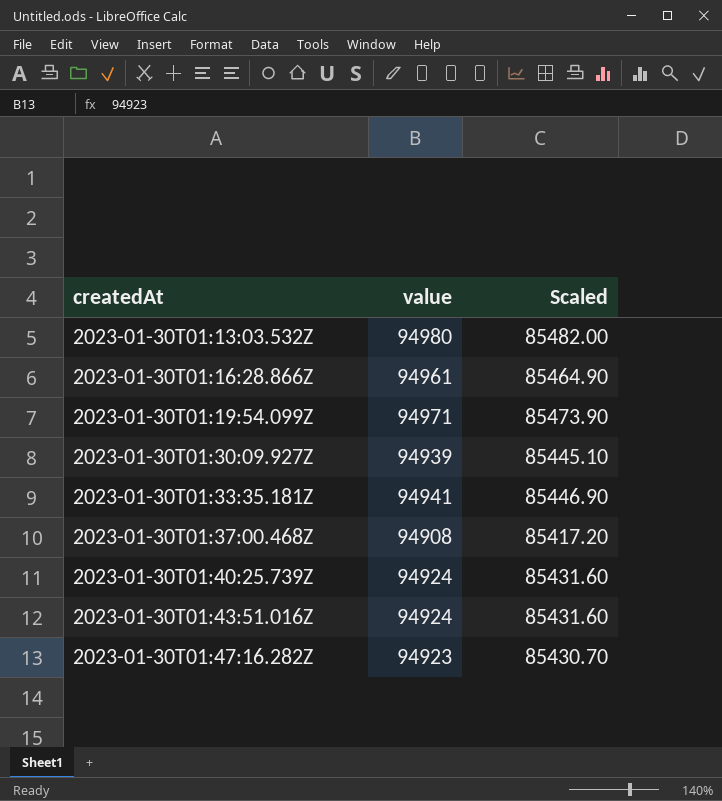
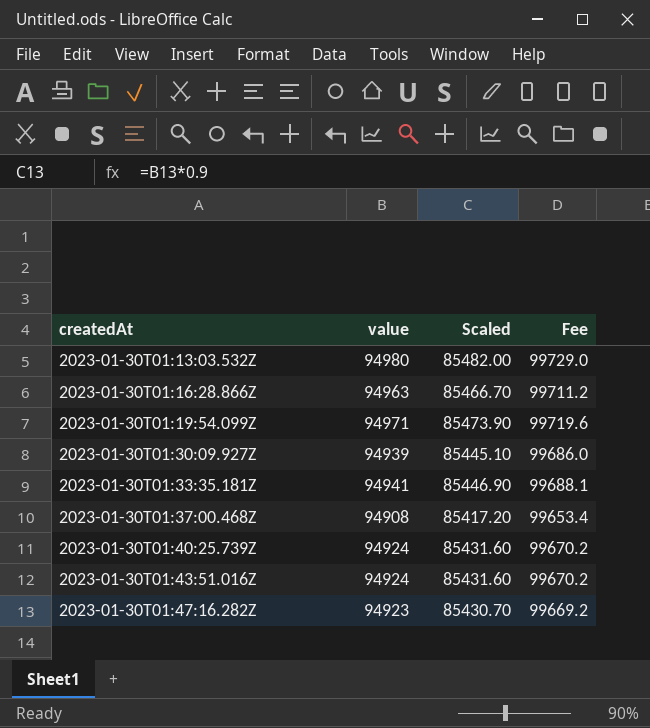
column Fee | formula: none -> [value] * 1.05
2023-01-30T01:16:28.866Z | value: 94961 -> 94963
2023-01-30T01:16:28.866Z | Scaled: 85464.90 -> 85466.70

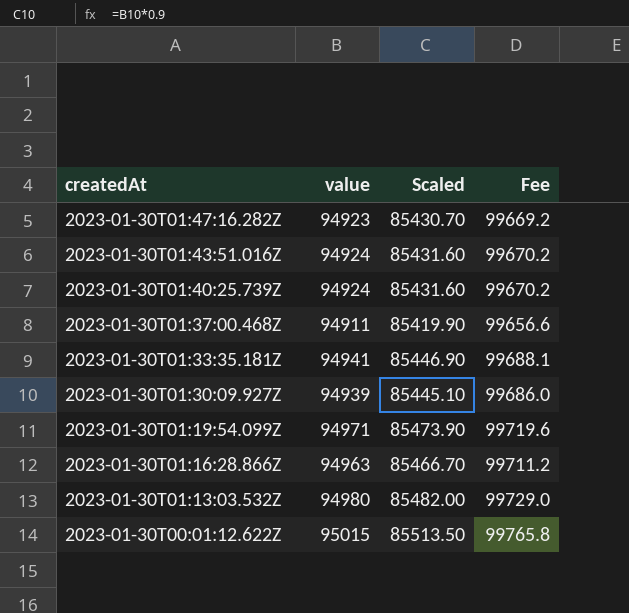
row order: createdAt ascending -> createdAt descending
2023-01-30T01:37:00.468Z | value: 94908 -> 94911
2023-01-30T01:37:00.468Z | Scaled: 85417.20 -> 85419.90
2023-01-30T01:37:00.468Z | Fee: 99653.4 -> 99656.6
row 2023-01-30T00:01:12.622Z: none -> 95015 | 85513.50 | 99765.8

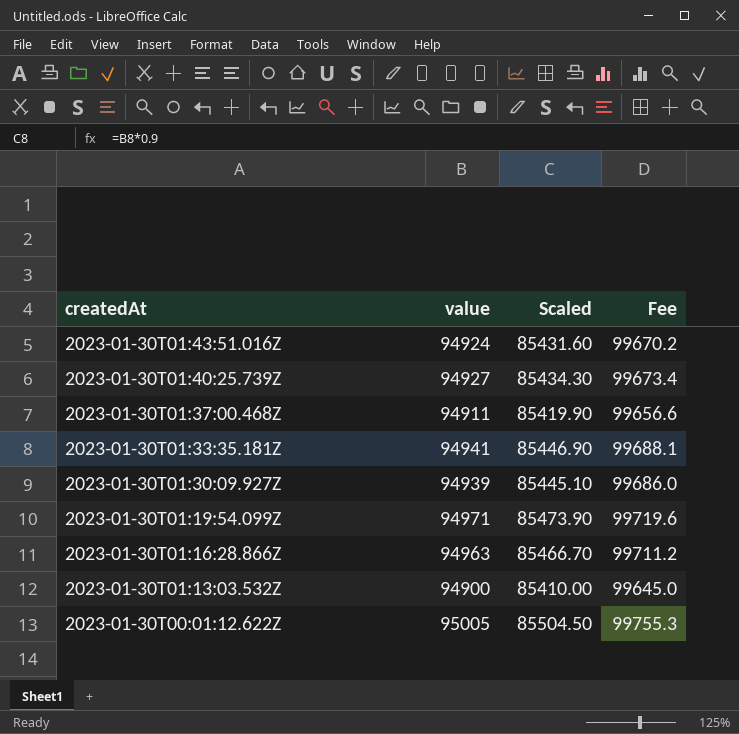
row 2023-01-30T01:47:16.282Z: 94923 | 85430.70 | 99669.2 -> none
2023-01-30T01:40:25.739Z | value: 94924 -> 94927
2023-01-30T01:40:25.739Z | Scaled: 85431.60 -> 85434.30
2023-01-30T01:40:25.739Z | Fee: 99670.2 -> 99673.4
2023-01-30T01:13:03.532Z | value: 94980 -> 94900
2023-01-30T01:13:03.532Z | Scaled: 85482.00 -> 85410.00
2023-01-30T01:13:03.532Z | Fee: 99729.0 -> 99645.0
2023-01-30T00:01:12.622Z | value: 95015 -> 95005
2023-01-30T00:01:12.622Z | Scaled: 85513.50 -> 85504.50
2023-01-30T00:01:12.622Z | Fee: 99765.8 -> 99755.3

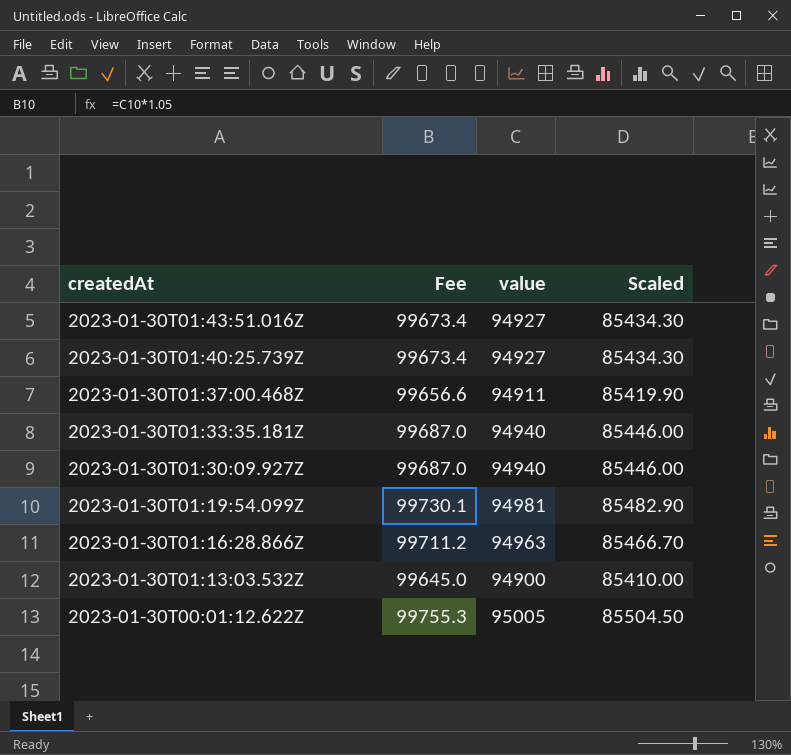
column Fee | position: 4 -> 2
2023-01-30T01:43:51.016Z | Fee: 99670.2 -> 99673.4
2023-01-30T01:43:51.016Z | value: 94924 -> 94927
2023-01-30T01:43:51.016Z | Scaled: 85431.60 -> 85434.30
2023-01-30T01:33:35.181Z | Fee: 99688.1 -> 99687.0
2023-01-30T01:33:35.181Z | value: 94941 -> 94940
2023-01-30T01:33:35.181Z | Scaled: 85446.90 -> 85446.00
2023-01-30T01:30:09.927Z | Fee: 99686.0 -> 99687.0
2023-01-30T01:30:09.927Z | value: 94939 -> 94940
2023-01-30T01:30:09.927Z | Scaled: 85445.10 -> 85446.00
2023-01-30T01:19:54.099Z | Fee: 99719.6 -> 99730.1
2023-01-30T01:19:54.099Z | value: 94971 -> 94981
2023-01-30T01:19:54.099Z | Scaled: 85473.90 -> 85482.90

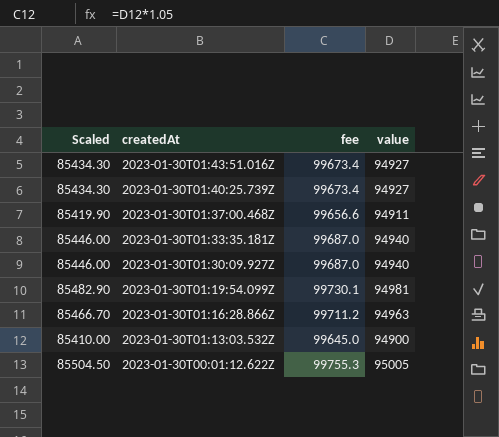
column Scaled | position: 4 -> 1
column name: Fee -> fee

